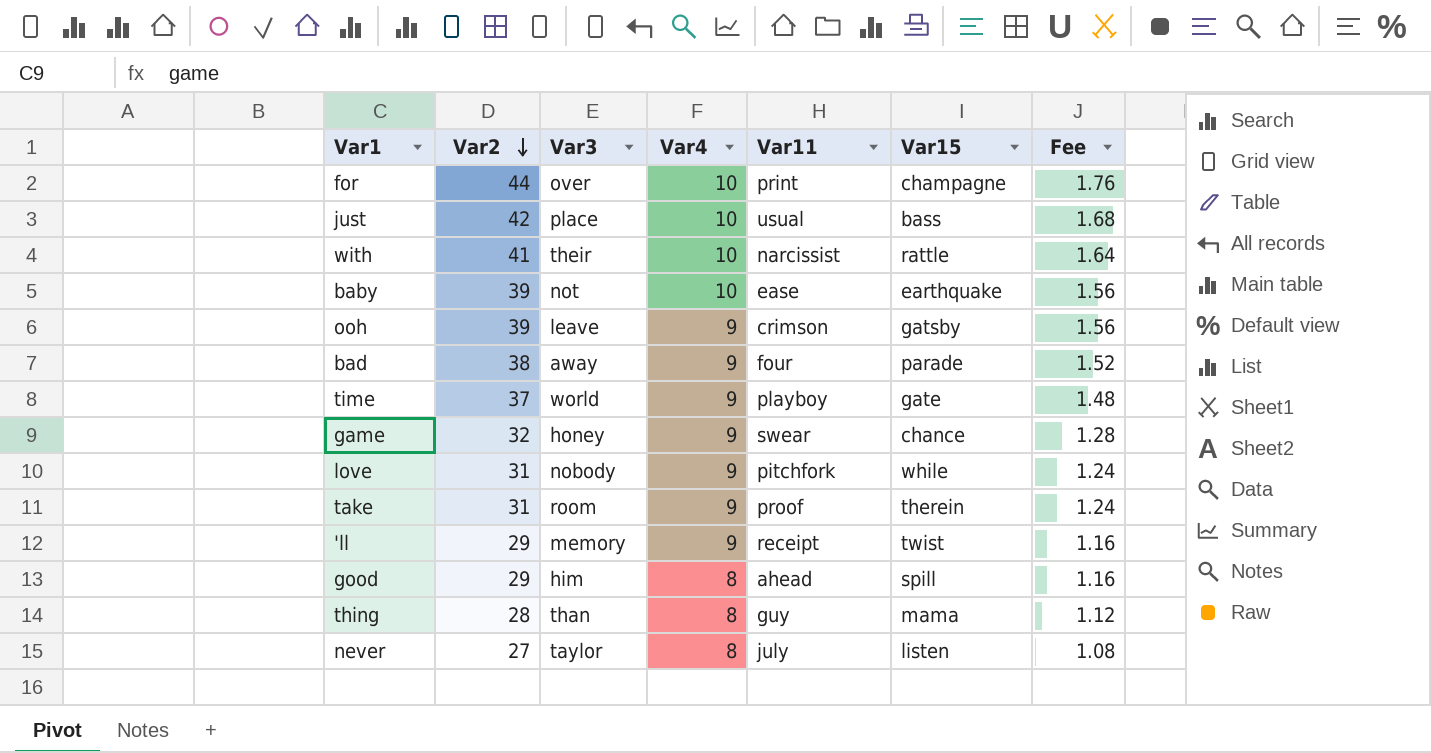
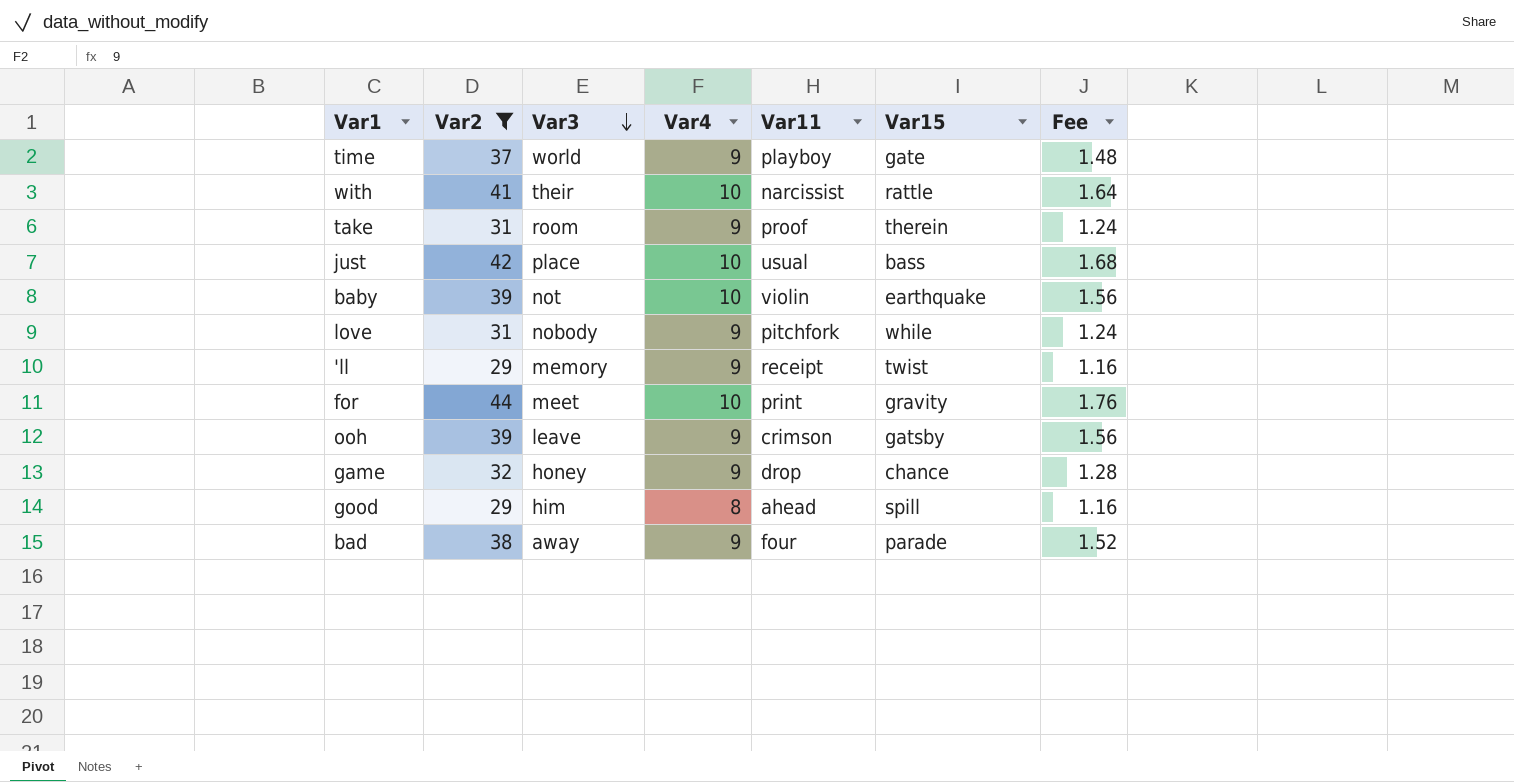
filter: none -> Var2 >= 29
row order: Var2 descending -> Var3 descending
baby | Var11: ease -> violin
for | Var3: over -> meet
for | Var15: champagne -> gravity
game | Var11: swear -> drop

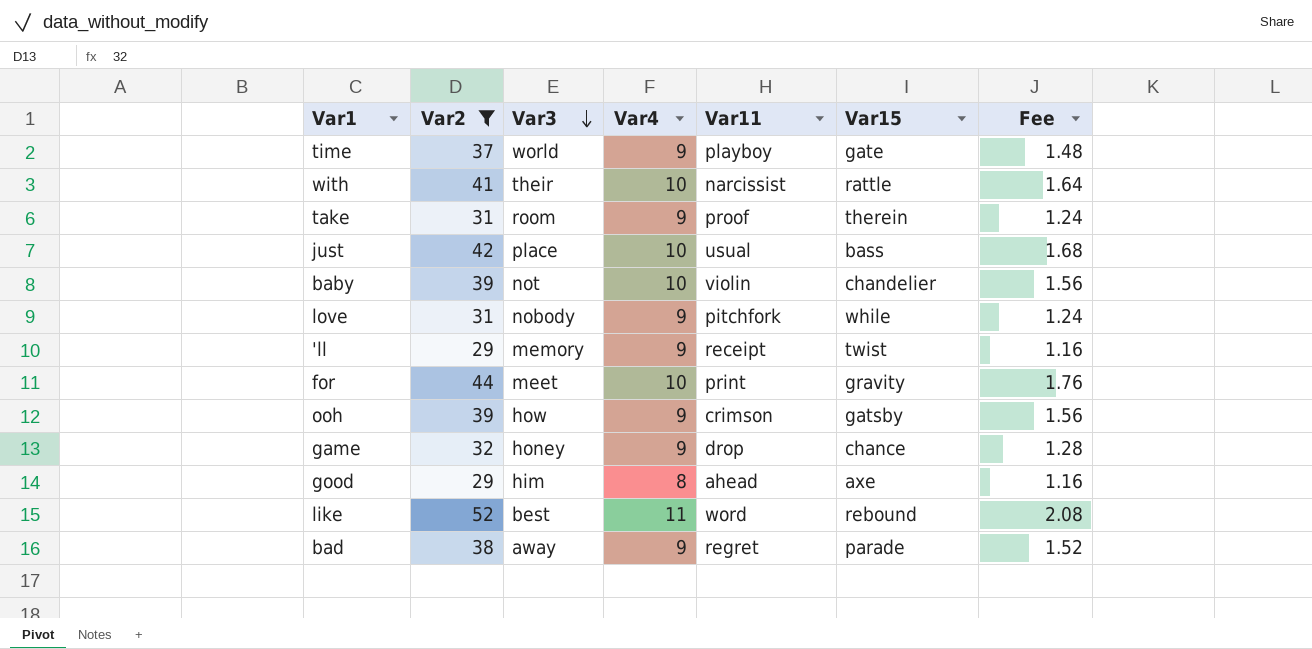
baby | Var15: earthquake -> chandelier
ooh | Var3: leave -> how
good | Var15: spill -> axe
row like: none -> 52 | best | 11 | word | rebound | 2.08
bad | Var11: four -> regret

